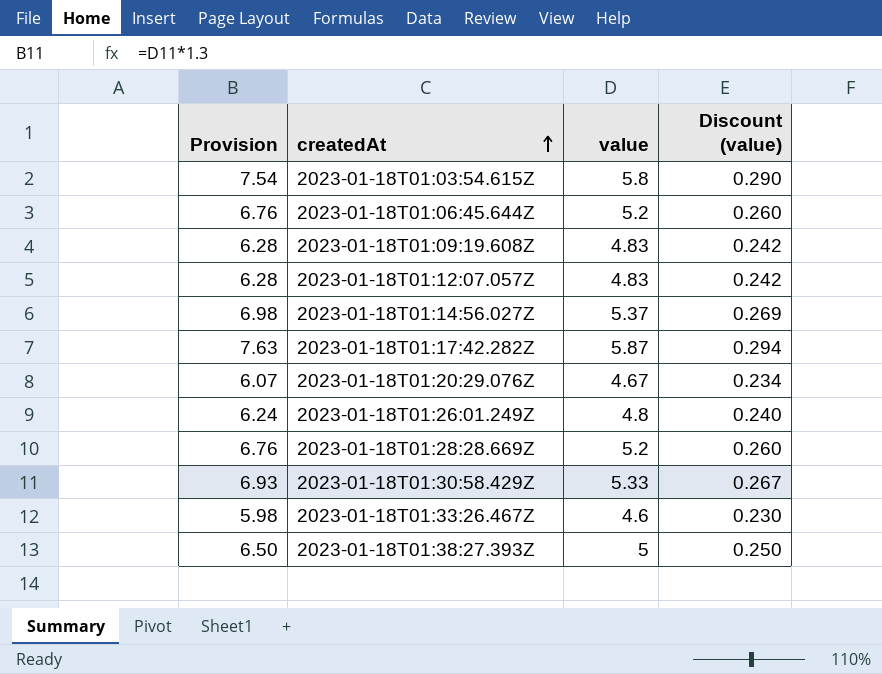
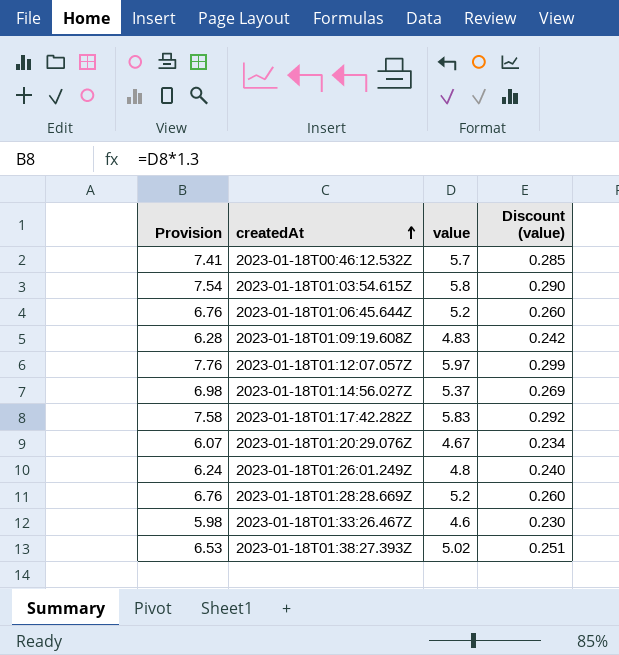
row 2023-01-18T01:30:58.429Z: 6.93 | 5.33 | 0.267 -> none
row 2023-01-18T00:46:12.532Z: none -> 7.41 | 5.7 | 0.285
2023-01-18T01:12:07.057Z | Provision: 6.28 -> 7.76
2023-01-18T01:12:07.057Z | value: 4.83 -> 5.97
2023-01-18T01:12:07.057Z | Discount (value): 0.242 -> 0.299
2023-01-18T01:17:42.282Z | Provision: 7.63 -> 7.58
2023-01-18T01:17:42.282Z | value: 5.87 -> 5.83
2023-01-18T01:17:42.282Z | Discount (value): 0.294 -> 0.292
2023-01-18T01:38:27.393Z | Provision: 6.50 -> 6.53
2023-01-18T01:38:27.393Z | value: 5 -> 5.02
2023-01-18T01:38:27.393Z | Discount (value): 0.250 -> 0.251

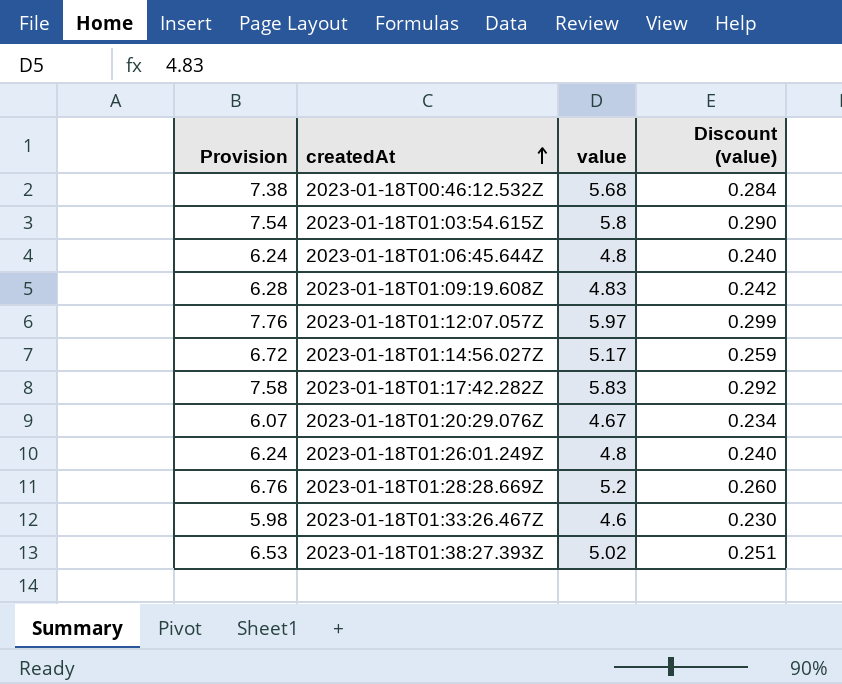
2023-01-18T00:46:12.532Z | Provision: 7.41 -> 7.38
2023-01-18T00:46:12.532Z | value: 5.7 -> 5.68
2023-01-18T00:46:12.532Z | Discount (value): 0.285 -> 0.284
2023-01-18T01:06:45.644Z | Provision: 6.76 -> 6.24
2023-01-18T01:06:45.644Z | value: 5.2 -> 4.8
2023-01-18T01:06:45.644Z | Discount (value): 0.260 -> 0.240
2023-01-18T01:14:56.027Z | Provision: 6.98 -> 6.72
2023-01-18T01:14:56.027Z | value: 5.37 -> 5.17
2023-01-18T01:14:56.027Z | Discount (value): 0.269 -> 0.259

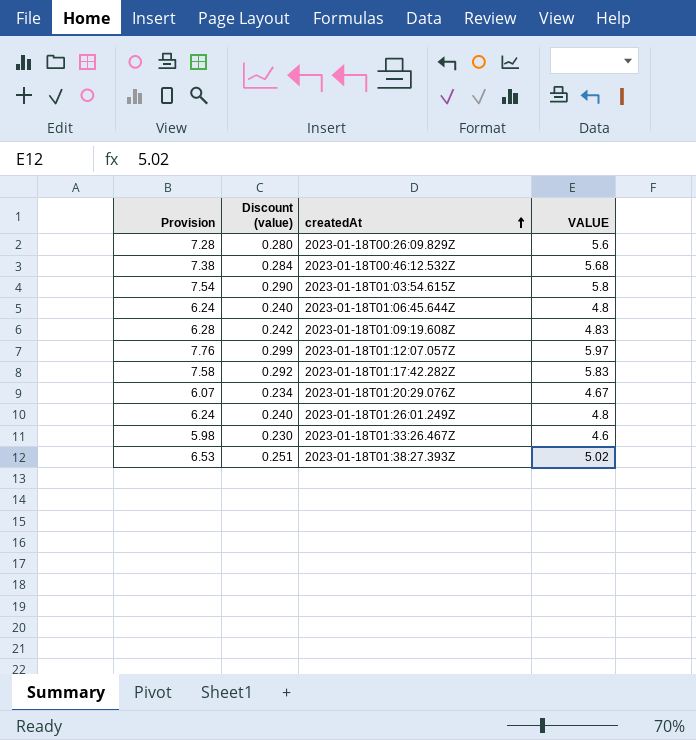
column Discount (value) | position: 4 -> 2
column name: value -> VALUE
row 2023-01-18T01:14:56.027Z: 6.72 | 5.17 | 0.259 -> none
row 2023-01-18T01:28:28.669Z: 6.76 | 5.2 | 0.260 -> none
row 2023-01-18T00:26:09.829Z: none -> 7.28 | 0.280 | 5.6

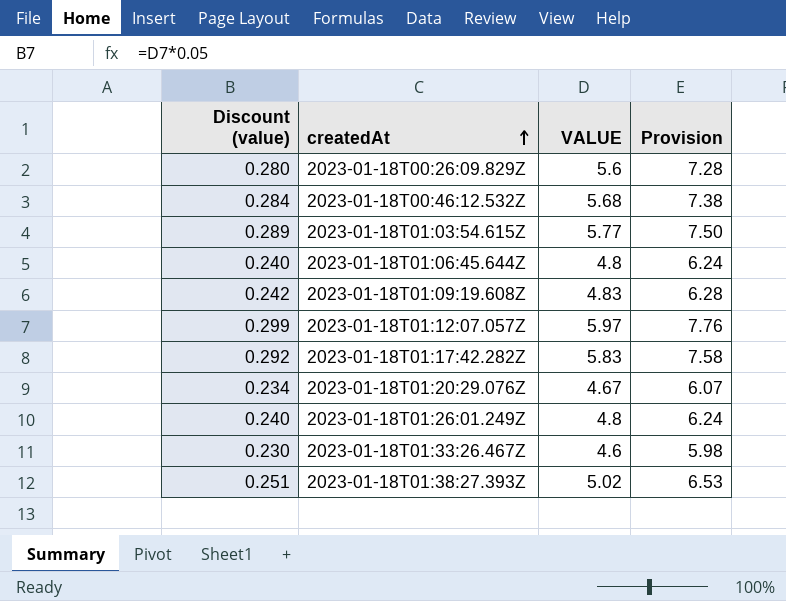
column Provision | position: 1 -> 4
2023-01-18T01:03:54.615Z | Discount (value): 0.290 -> 0.289
2023-01-18T01:03:54.615Z | VALUE: 5.8 -> 5.77
2023-01-18T01:03:54.615Z | Provision: 7.54 -> 7.50

